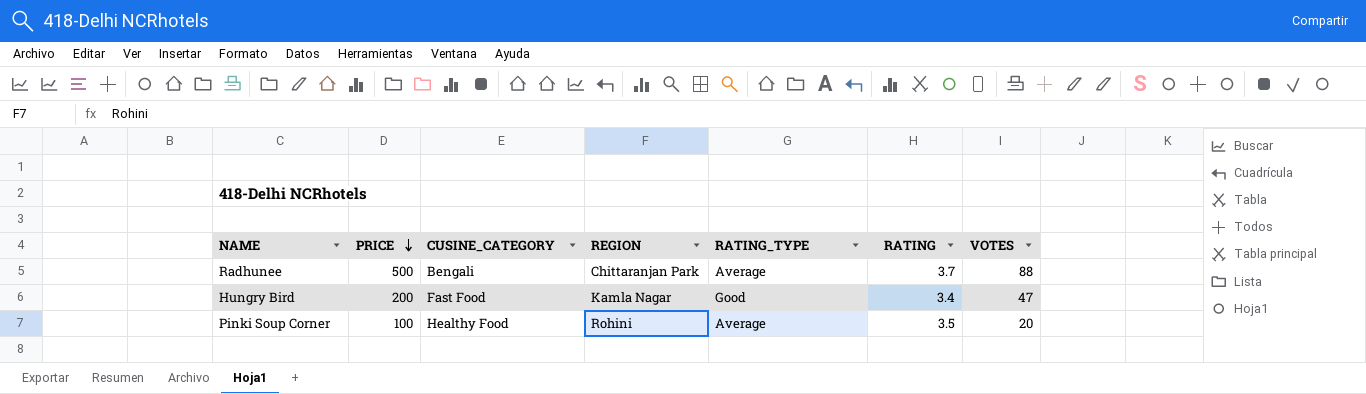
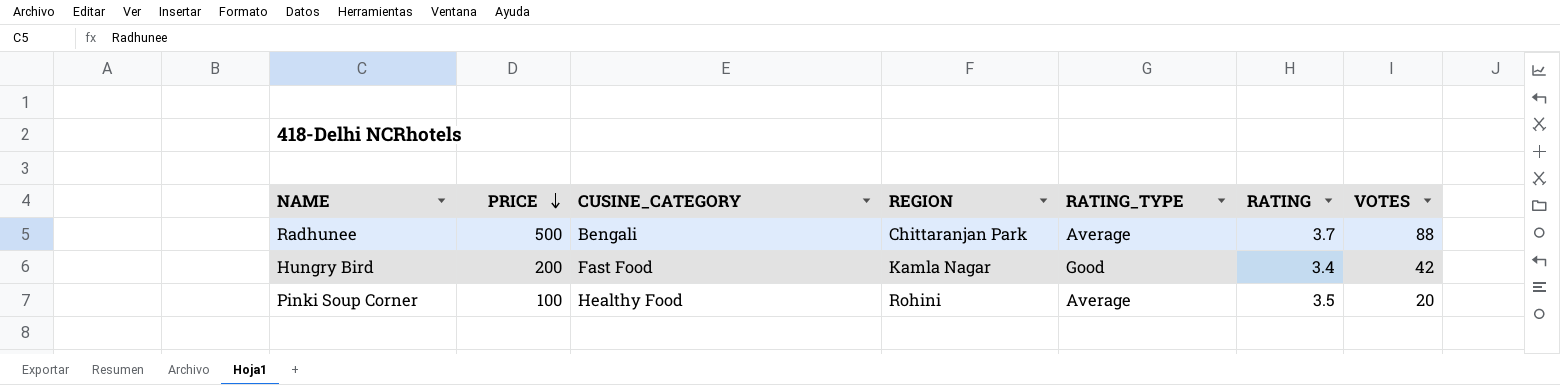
Hungry Bird | VOTES: 47 -> 42

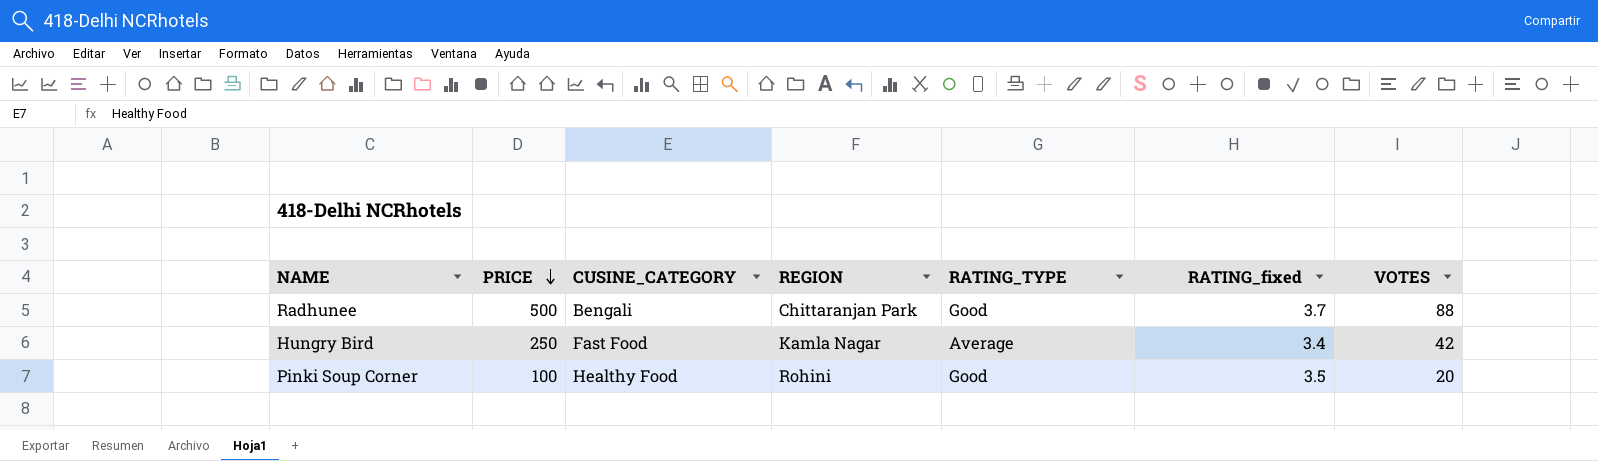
column name: RATING -> RATING_fixed
Radhunee | RATING_TYPE: Average -> Good
Hungry Bird | PRICE: 200 -> 250
Hungry Bird | RATING_TYPE: Good -> Average
Pinki Soup Corner | RATING_TYPE: Average -> Good

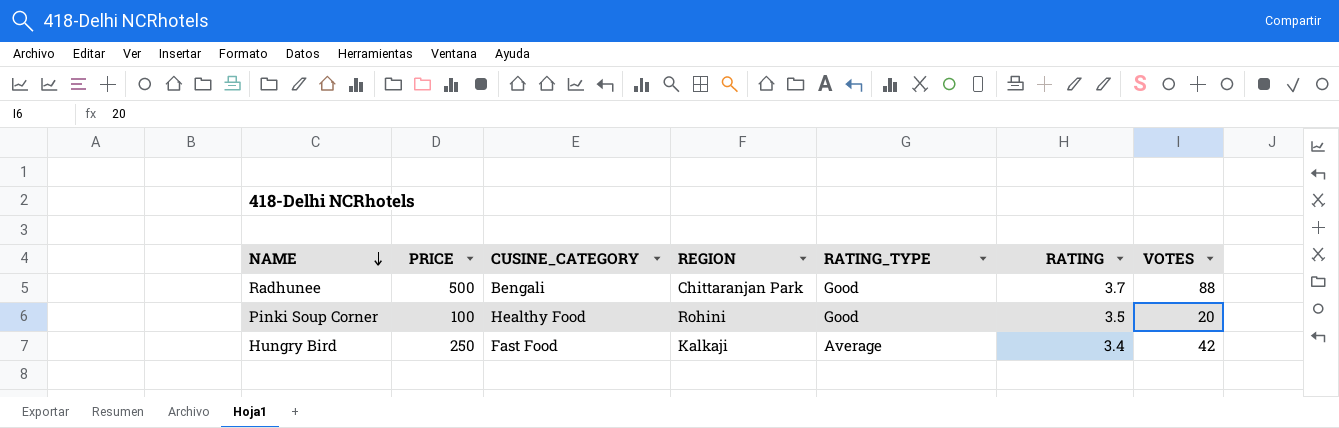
row order: PRICE descending -> NAME descending
column name: RATING_fixed -> RATING
Hungry Bird | REGION: Kamla Nagar -> Kalkaji

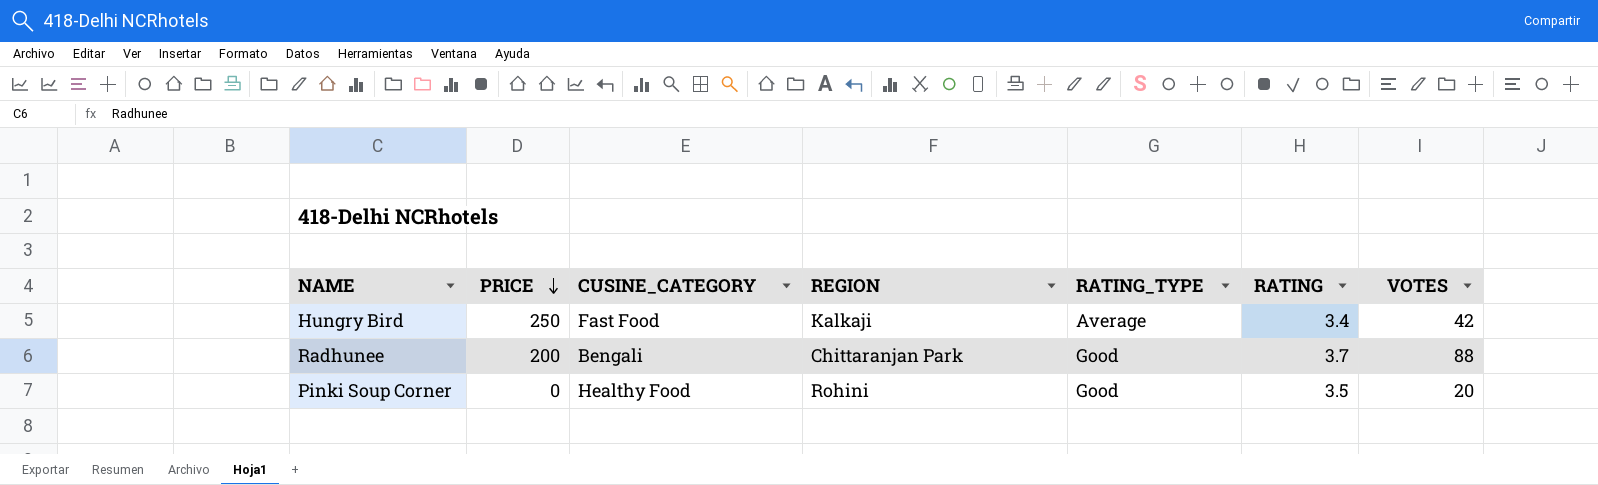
row order: NAME descending -> PRICE descending
Radhunee | PRICE: 500 -> 200
Pinki Soup Corner | PRICE: 100 -> 0

